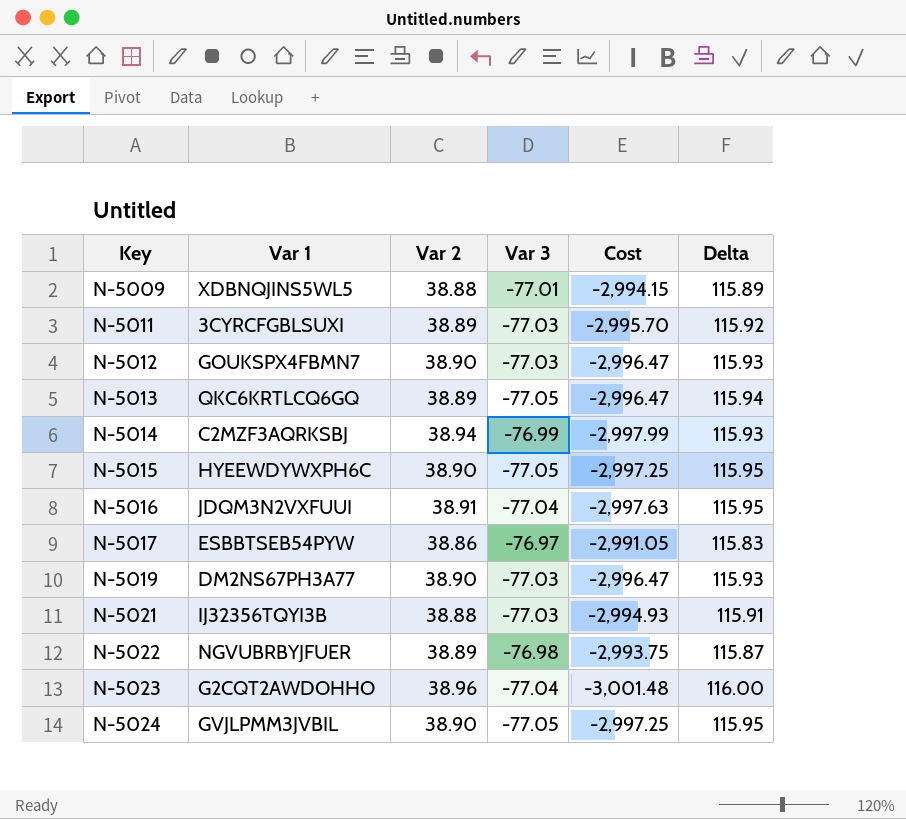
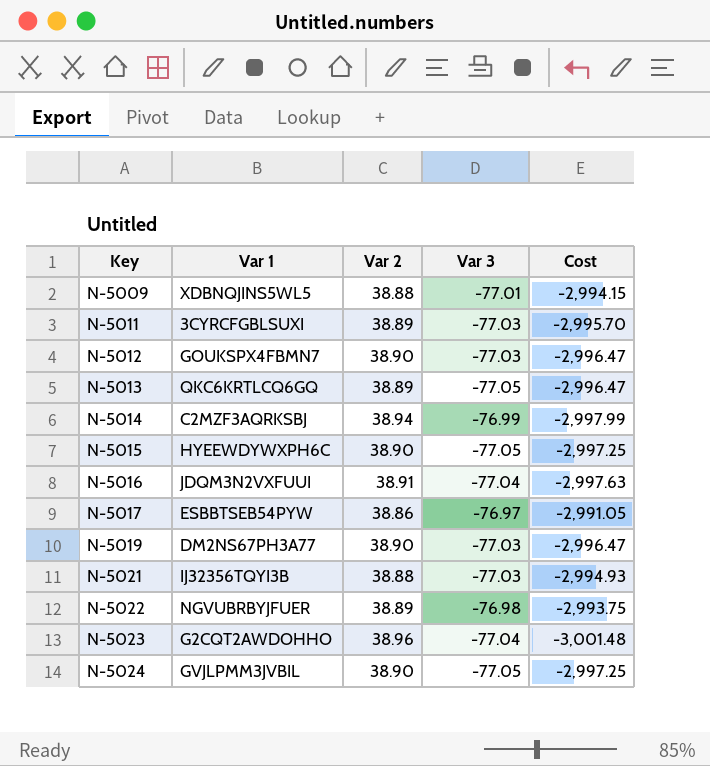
column Delta | formula: [Var 2] - [Var 3] -> none

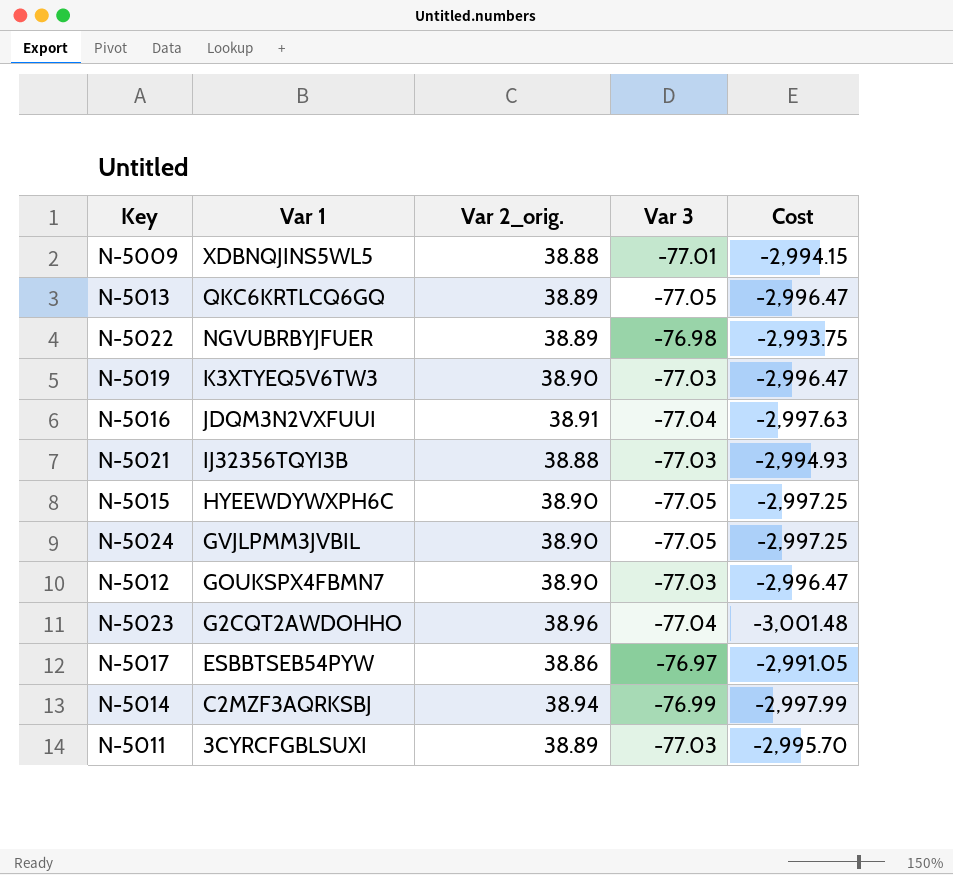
row order: Key ascending -> Var 1 descending
column name: Var 2 -> Var 2_orig.
N-5019 | Var 1: DM2NS67PH3A77 -> K3XTYEQ5V6TW3

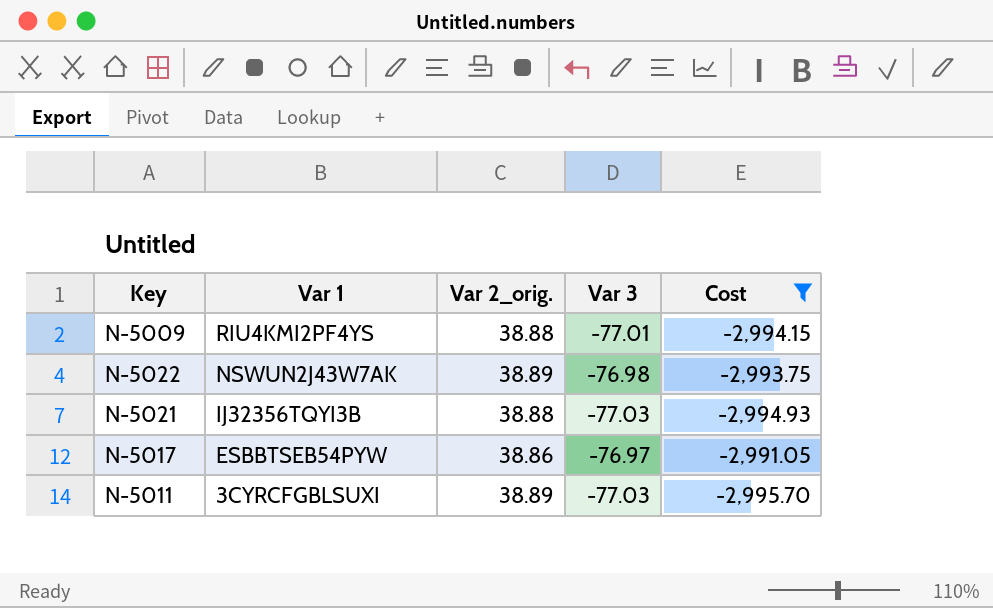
filter: none -> Cost >= -2,995.70
N-5009 | Var 1: XDBNQJINS5WL5 -> RIU4KMI2PF4YS
N-5022 | Var 1: NGVUBRBYJFUER -> NSWUN2J43W7AK

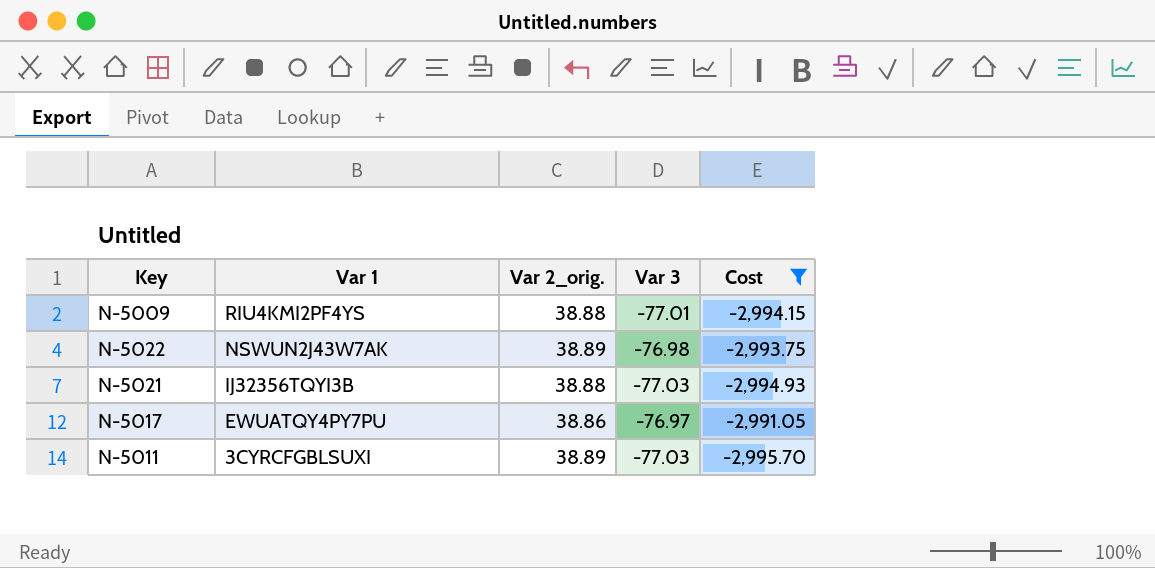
N-5017 | Var 1: ESBBTSEB54PYW -> EWUATQY4PY7PU

